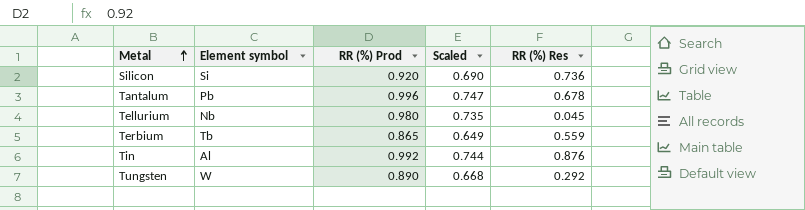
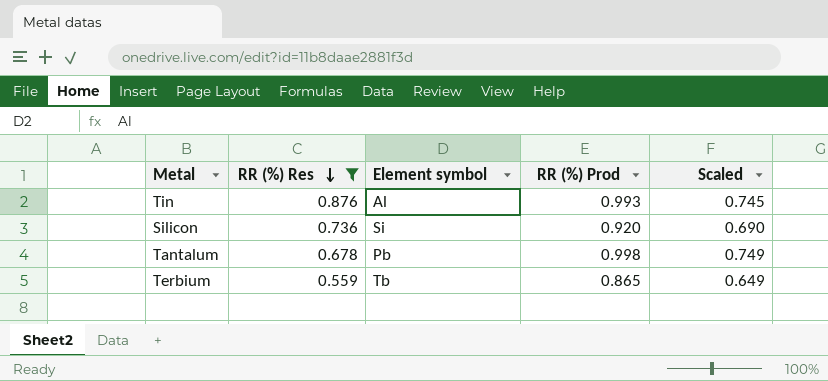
filter: none -> RR (%) Res >= 0.559
row order: Metal ascending -> RR (%) Res descending
column RR (%) Res | position: 5 -> 2
Tin | RR (%) Prod: 0.992 -> 0.993
Tin | Scaled: 0.744 -> 0.745
Tantalum | RR (%) Prod: 0.996 -> 0.998
Tantalum | Scaled: 0.747 -> 0.749

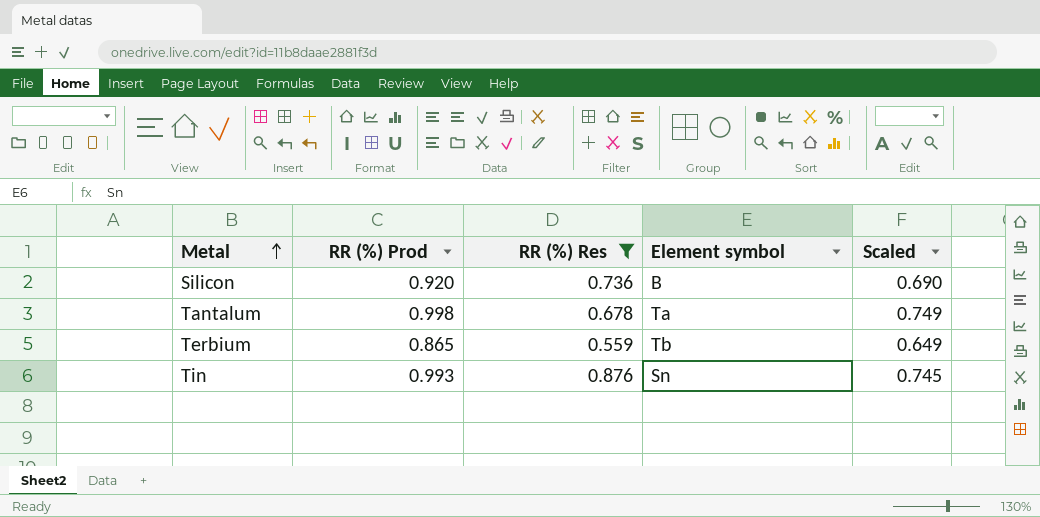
row order: RR (%) Res descending -> Metal ascending
column RR (%) Prod | position: 4 -> 2
Silicon | Element symbol: Si -> B
Tantalum | Element symbol: Pb -> Ta
Tin | Element symbol: Al -> Sn

